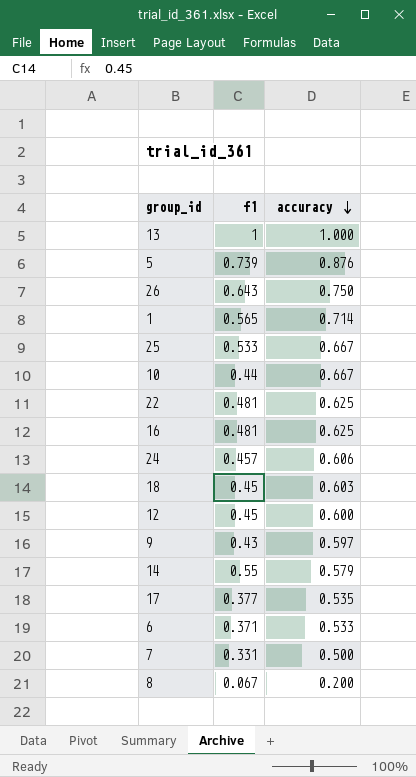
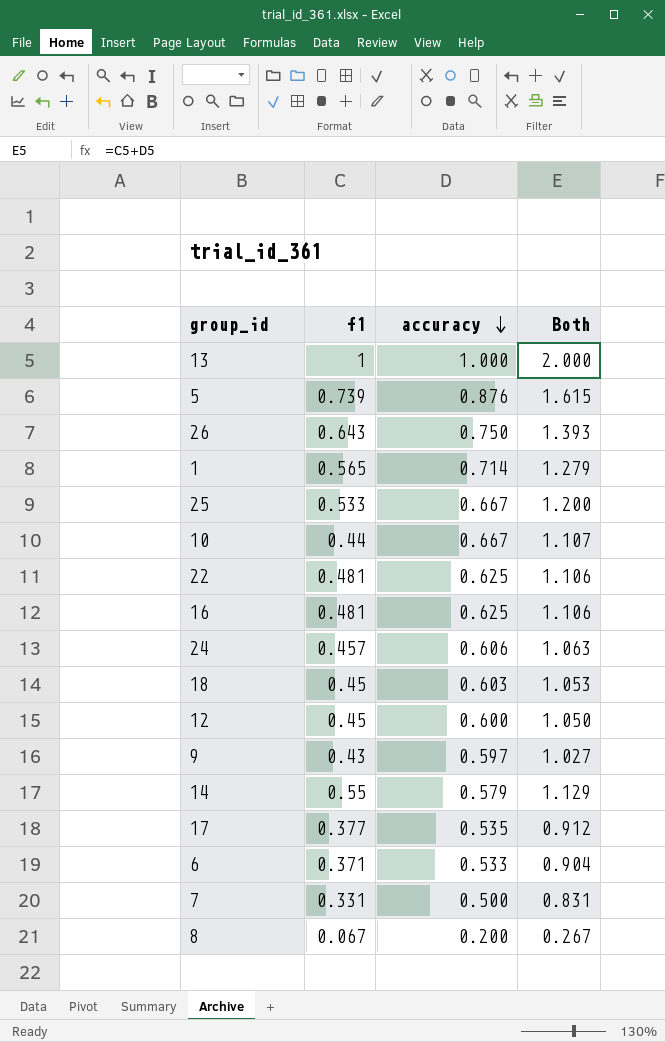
column Both | formula: none -> [f1] + [accuracy]

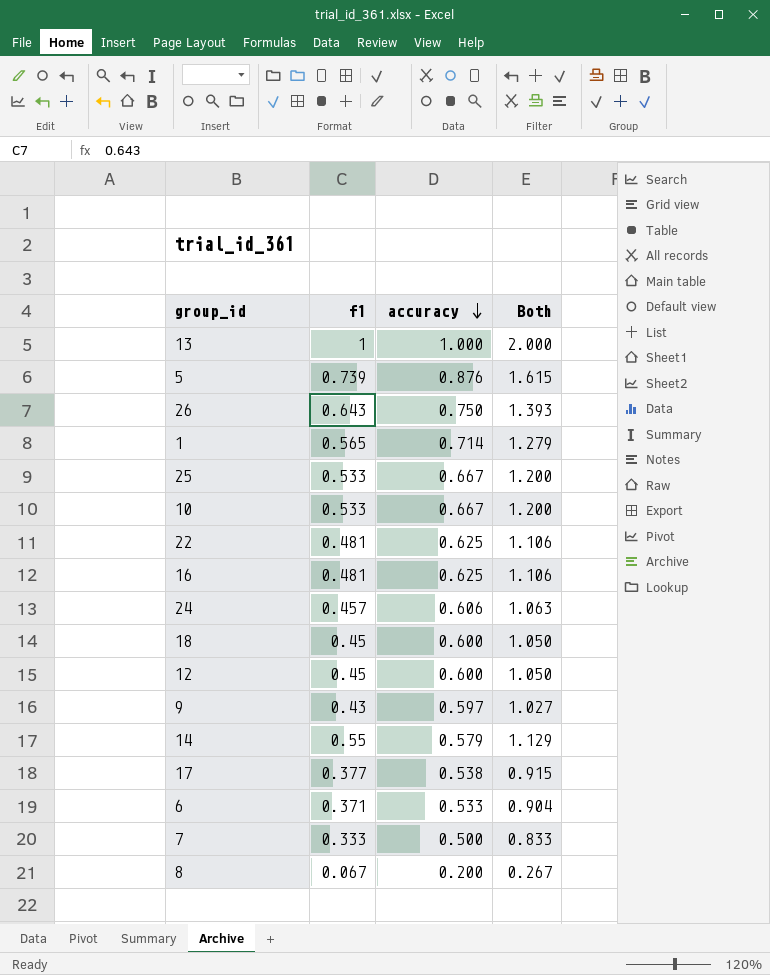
10 | f1: 0.44 -> 0.533
10 | Both: 1.107 -> 1.200
18 | accuracy: 0.603 -> 0.600
18 | Both: 1.053 -> 1.050
17 | accuracy: 0.535 -> 0.538
17 | Both: 0.912 -> 0.915
7 | f1: 0.331 -> 0.333
7 | Both: 0.831 -> 0.833

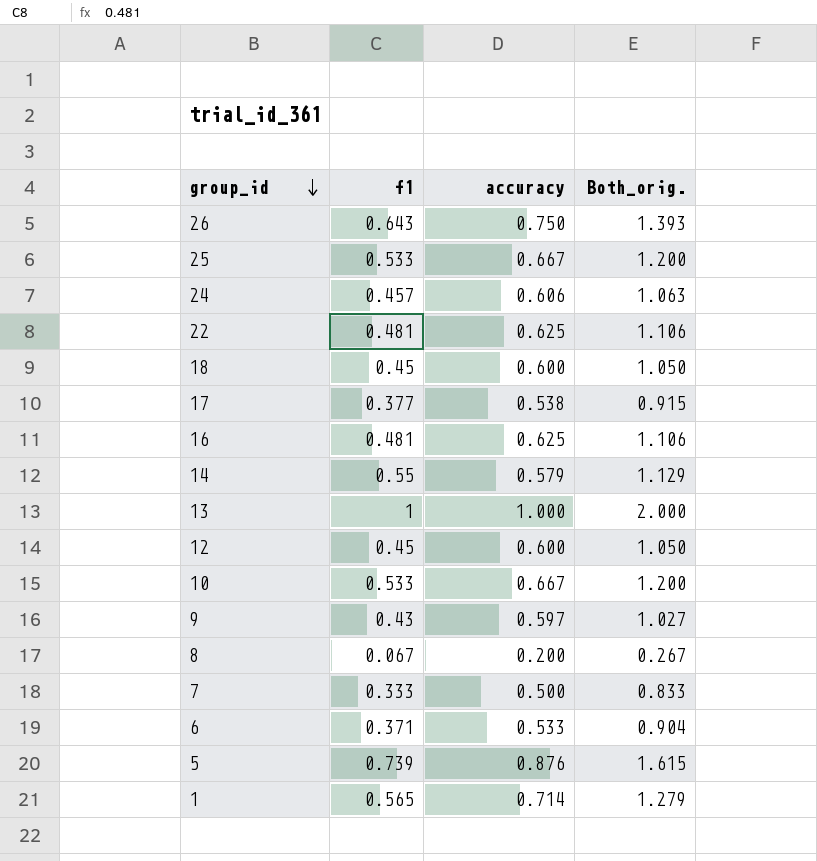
row order: accuracy descending -> group_id descending
column name: Both -> Both_orig.

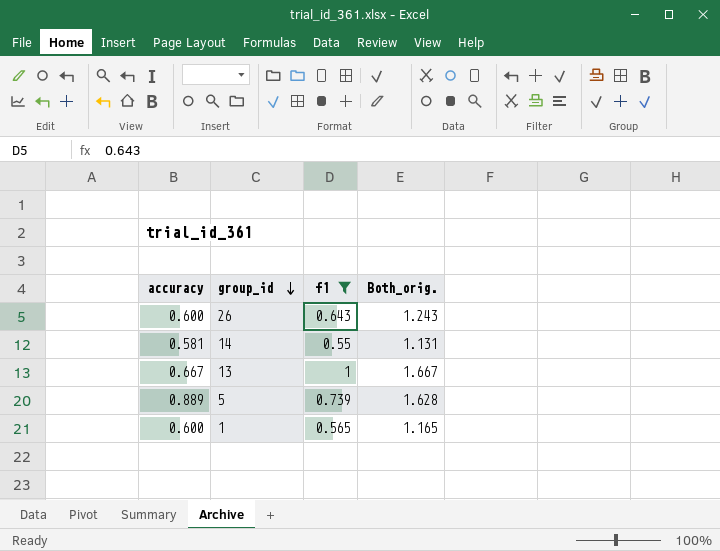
filter: none -> f1 >= 0.55
column accuracy | position: 3 -> 1
26 | accuracy: 0.750 -> 0.600
26 | Both_orig.: 1.393 -> 1.243
14 | accuracy: 0.579 -> 0.581
14 | Both_orig.: 1.129 -> 1.131
13 | accuracy: 1.000 -> 0.667
13 | Both_orig.: 2.000 -> 1.667
5 | accuracy: 0.876 -> 0.889
5 | Both_orig.: 1.615 -> 1.628
1 | accuracy: 0.714 -> 0.600
1 | Both_orig.: 1.279 -> 1.165

